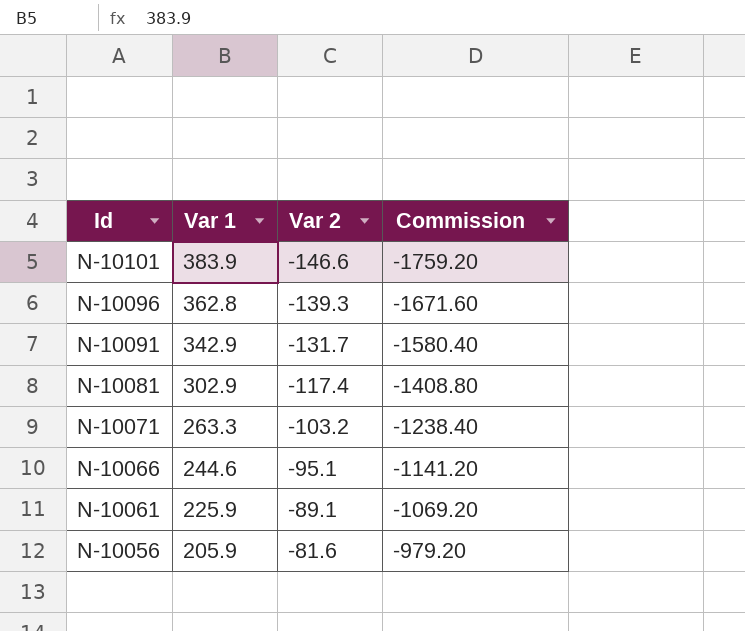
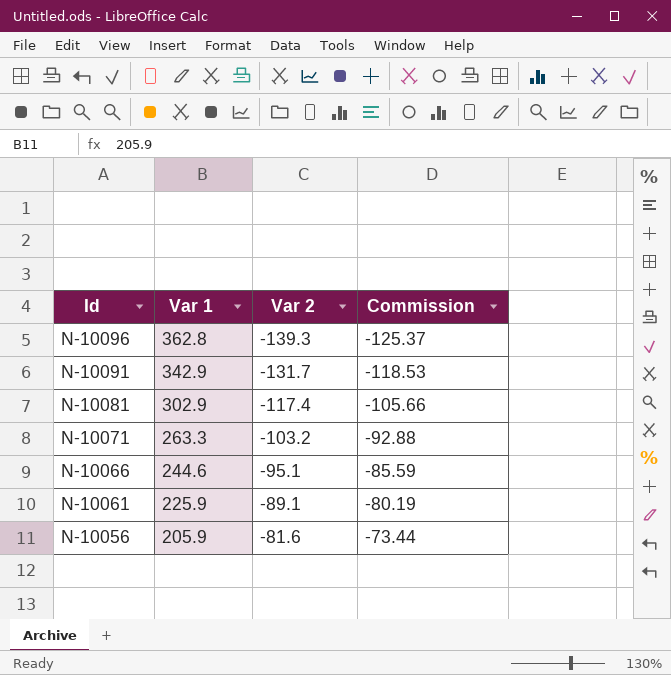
column Commission | formula: [Var 2] * 12 -> [Var 2] * 0.9
row N-10101: 383.9 | -146.6 | -1759.20 -> none

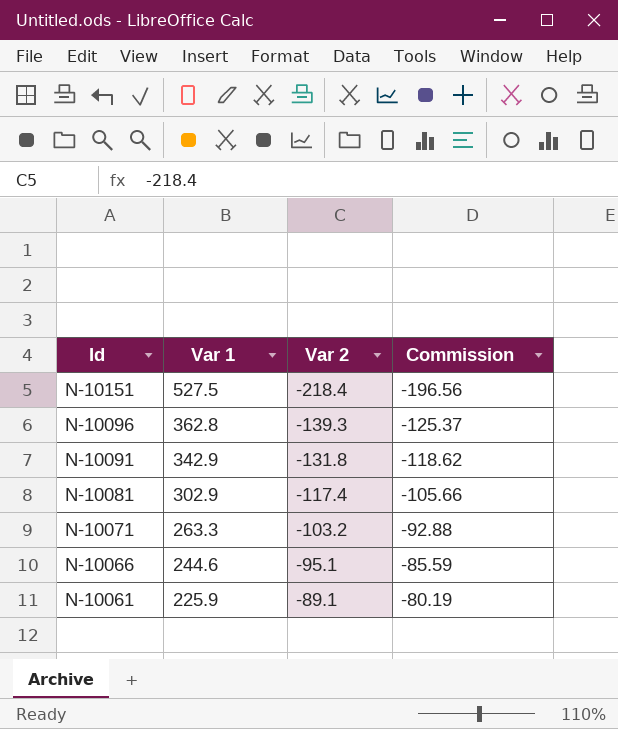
row N-10056: 205.9 | -81.6 | -73.44 -> none
row N-10151: none -> 527.5 | -218.4 | -196.56
N-10091 | Var 2: -131.7 -> -131.8
N-10091 | Commission: -118.53 -> -118.62

